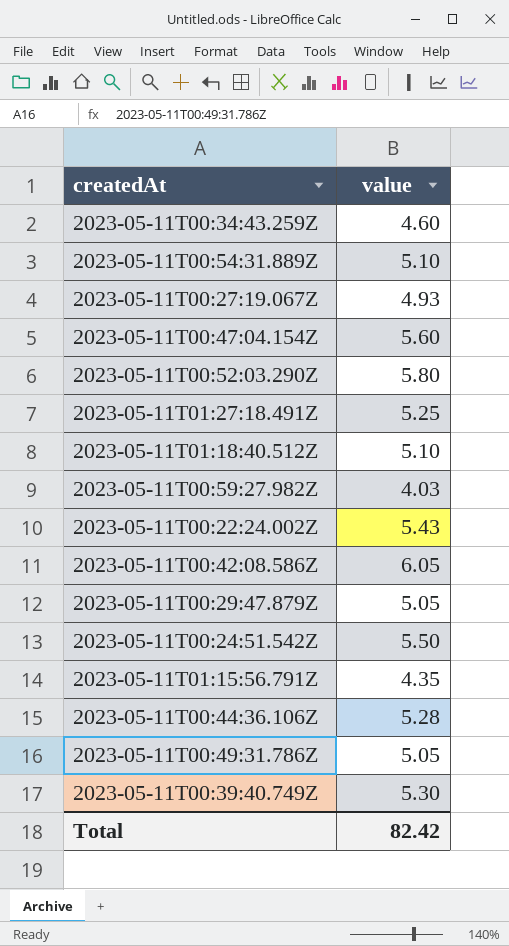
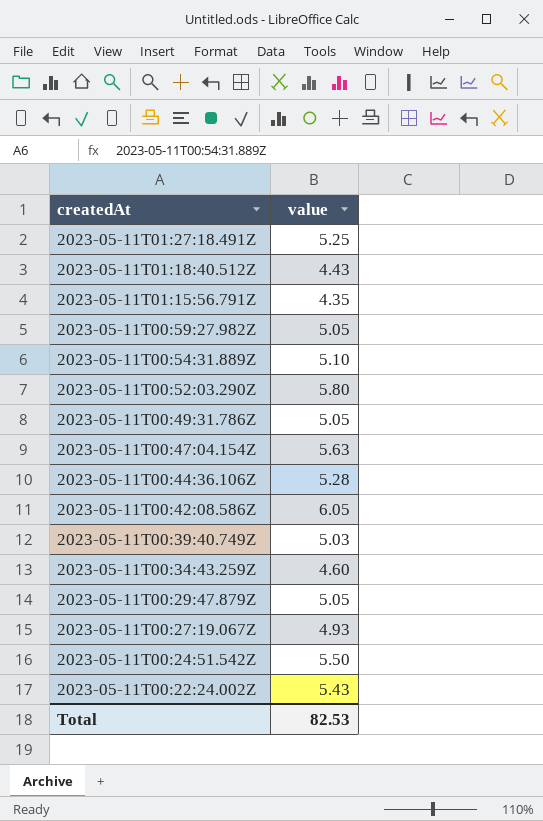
row order: none -> createdAt descending
2023-05-11T01:18:40.512Z | value: 5.10 -> 4.43
2023-05-11T00:59:27.982Z | value: 4.03 -> 5.05
2023-05-11T00:47:04.154Z | value: 5.60 -> 5.63
2023-05-11T00:39:40.749Z | value: 5.30 -> 5.03
Total | value: 82.42 -> 82.53

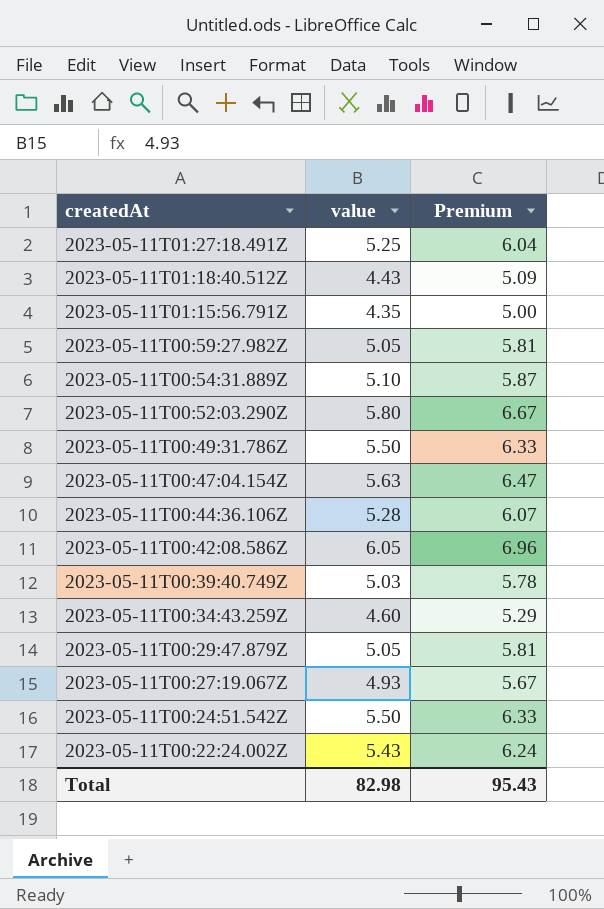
column Premium | formula: none -> [value] * 1.15
2023-05-11T00:49:31.786Z | value: 5.05 -> 5.50
Total | value: 82.53 -> 82.98

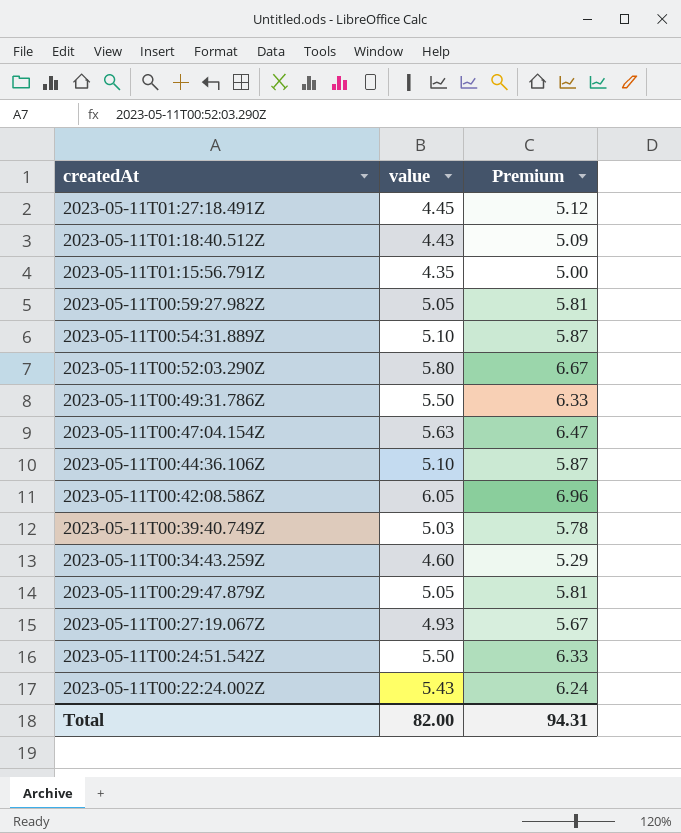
2023-05-11T01:27:18.491Z | value: 5.25 -> 4.45
2023-05-11T01:27:18.491Z | Premium: 6.04 -> 5.12
2023-05-11T00:44:36.106Z | value: 5.28 -> 5.10
2023-05-11T00:44:36.106Z | Premium: 6.07 -> 5.87
Total | value: 82.98 -> 82.00
Total | Premium: 95.43 -> 94.31

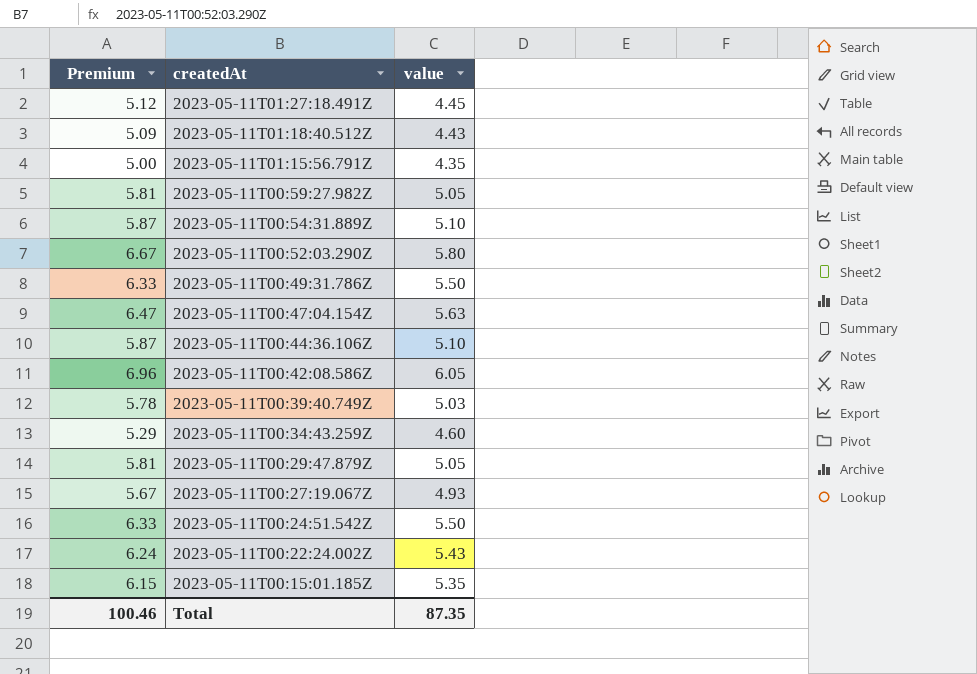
column Premium | position: 3 -> 1
row 2023-05-11T00:15:01.185Z: none -> 6.15 | 5.35
Total | Premium: 94.31 -> 100.46
Total | value: 82.00 -> 87.35

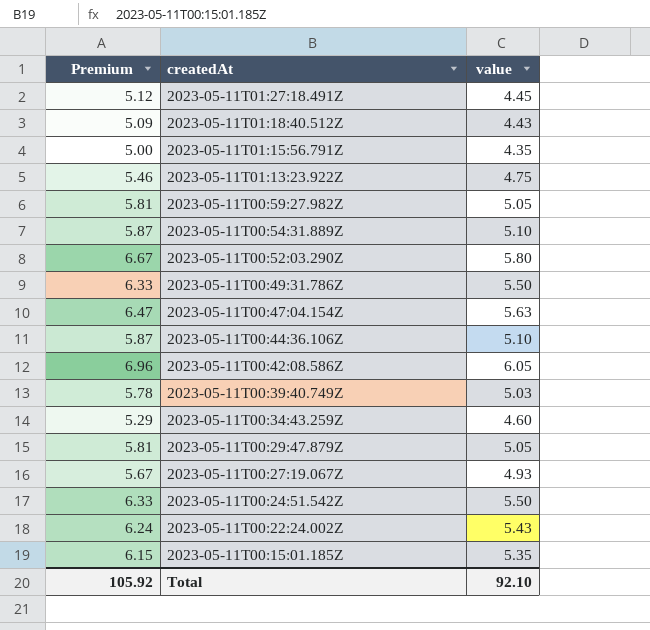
row 2023-05-11T01:13:23.922Z: none -> 5.46 | 4.75
Total | Premium: 100.46 -> 105.92
Total | value: 87.35 -> 92.10

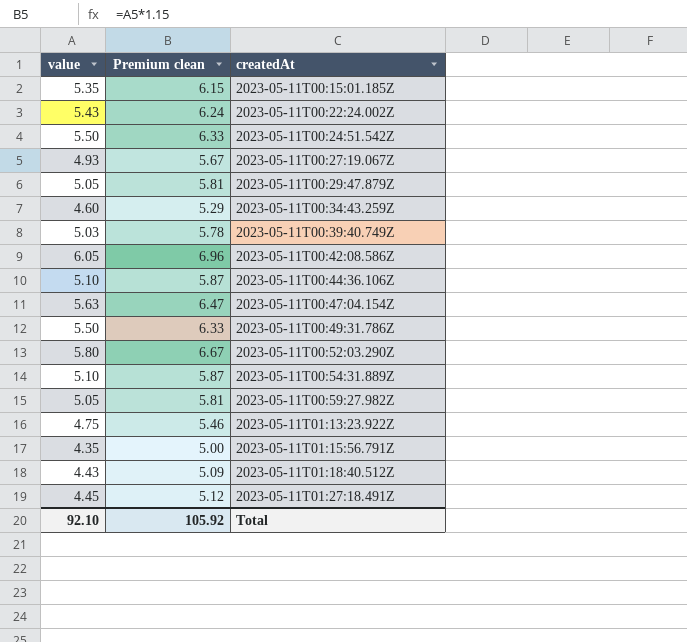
row order: createdAt descending -> createdAt ascending
column value | position: 3 -> 1
column name: Premium -> Premium clean

